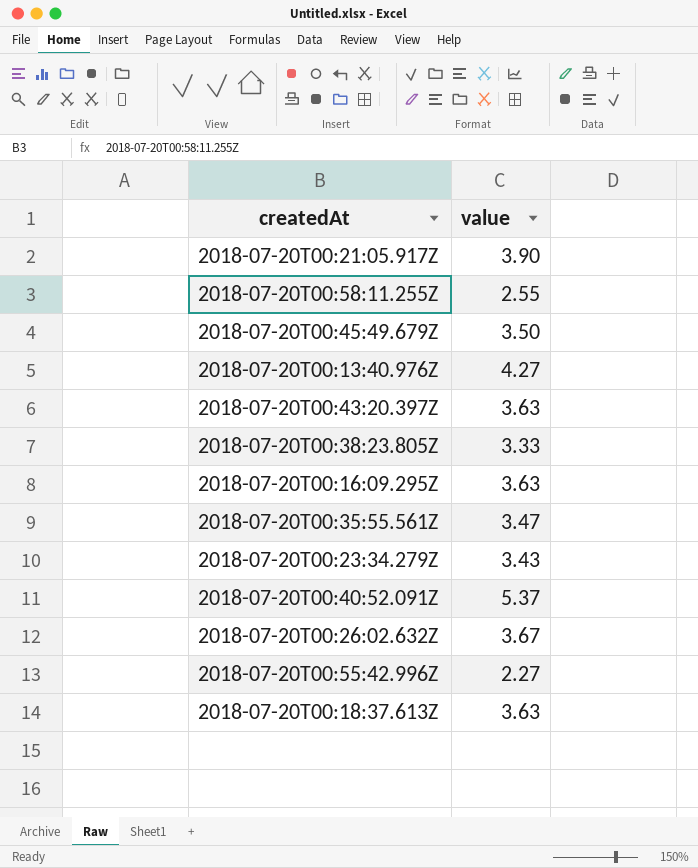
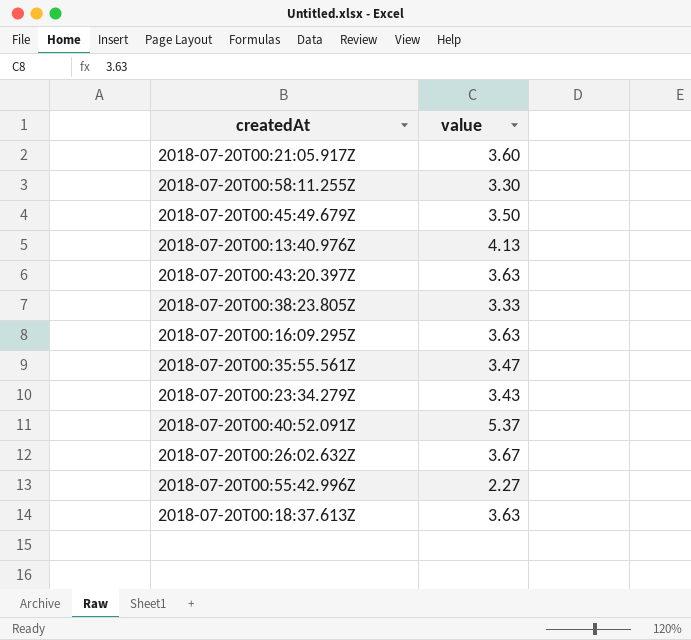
2018-07-20T00:21:05.917Z | value: 3.90 -> 3.60
2018-07-20T00:58:11.255Z | value: 2.55 -> 3.30
2018-07-20T00:13:40.976Z | value: 4.27 -> 4.13

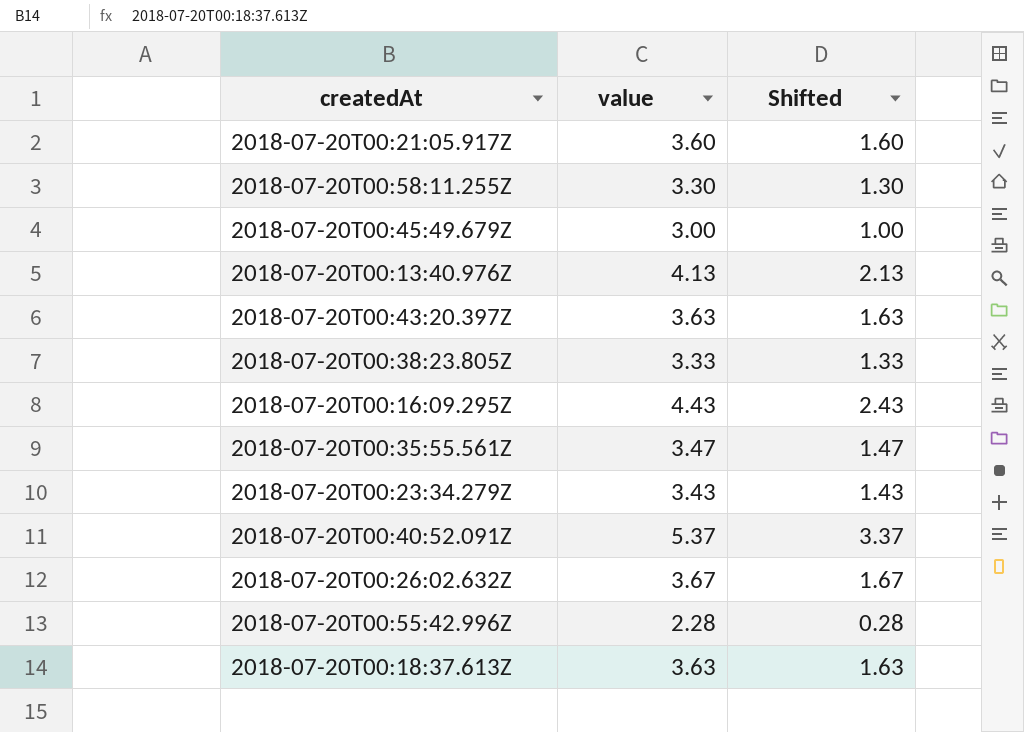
column Shifted | formula: none -> [value] - 2
2018-07-20T00:45:49.679Z | value: 3.50 -> 3.00
2018-07-20T00:16:09.295Z | value: 3.63 -> 4.43
2018-07-20T00:55:42.996Z | value: 2.27 -> 2.28

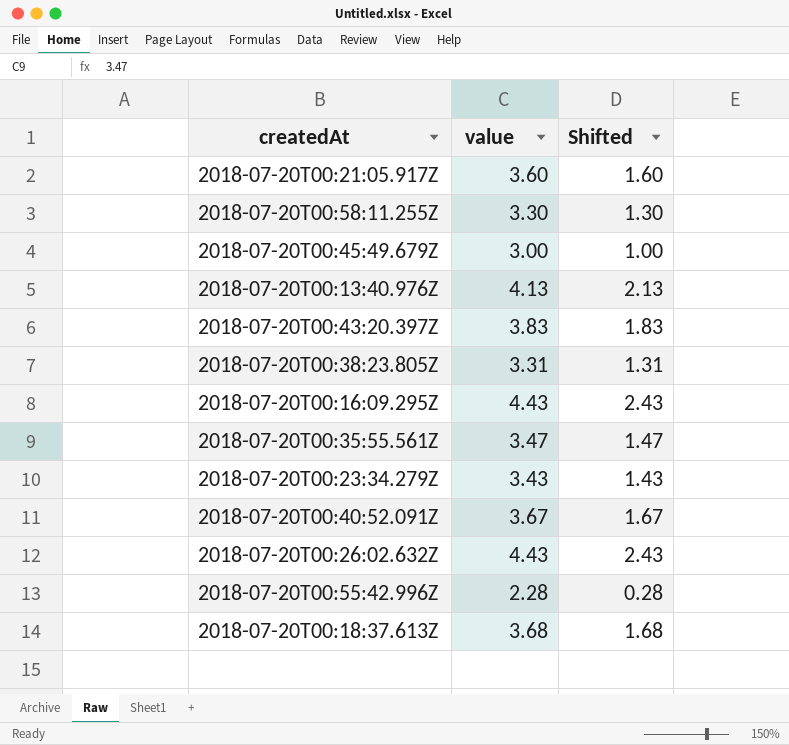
2018-07-20T00:43:20.397Z | value: 3.63 -> 3.83
2018-07-20T00:43:20.397Z | Shifted: 1.63 -> 1.83
2018-07-20T00:38:23.805Z | value: 3.33 -> 3.31
2018-07-20T00:38:23.805Z | Shifted: 1.33 -> 1.31
2018-07-20T00:40:52.091Z | value: 5.37 -> 3.67
2018-07-20T00:40:52.091Z | Shifted: 3.37 -> 1.67
2018-07-20T00:26:02.632Z | value: 3.67 -> 4.43
2018-07-20T00:26:02.632Z | Shifted: 1.67 -> 2.43
2018-07-20T00:18:37.613Z | value: 3.63 -> 3.68
2018-07-20T00:18:37.613Z | Shifted: 1.63 -> 1.68

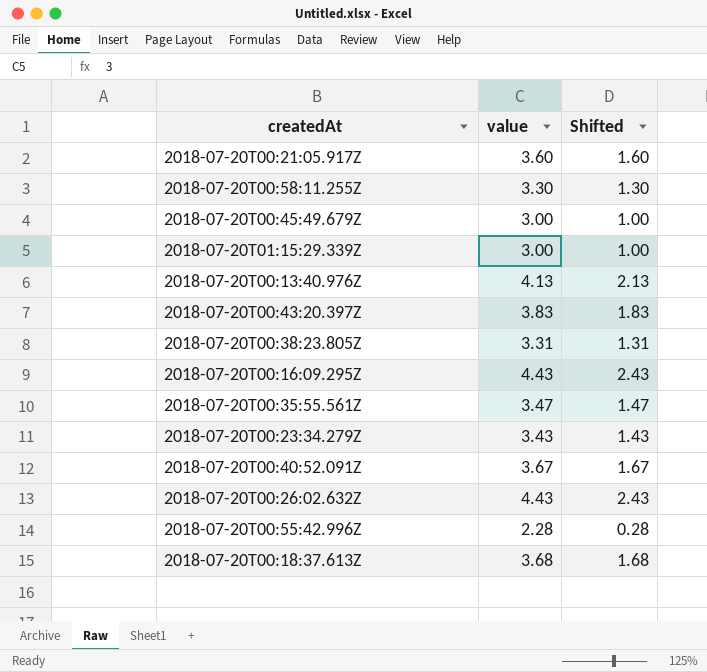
row 2018-07-20T01:15:29.339Z: none -> 3.00 | 1.00

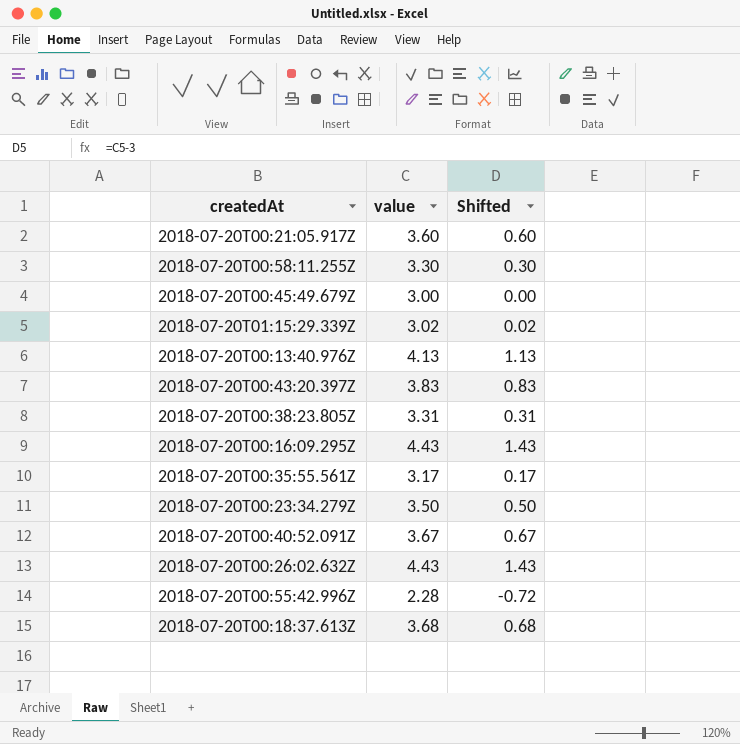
column Shifted | formula: [value] - 2 -> [value] - 3
2018-07-20T01:15:29.339Z | value: 3.00 -> 3.02
2018-07-20T00:35:55.561Z | value: 3.47 -> 3.17
2018-07-20T00:23:34.279Z | value: 3.43 -> 3.50

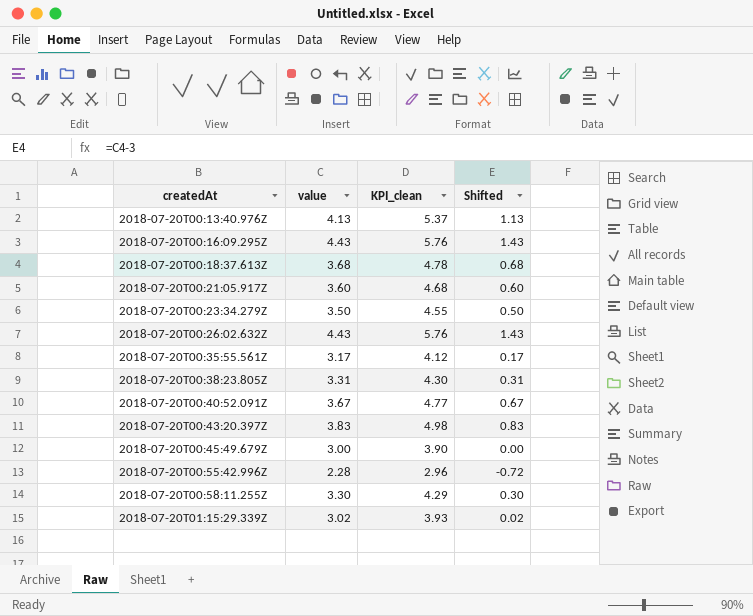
row order: none -> createdAt ascending
column KPI_clean | formula: none -> [value] * 1.3

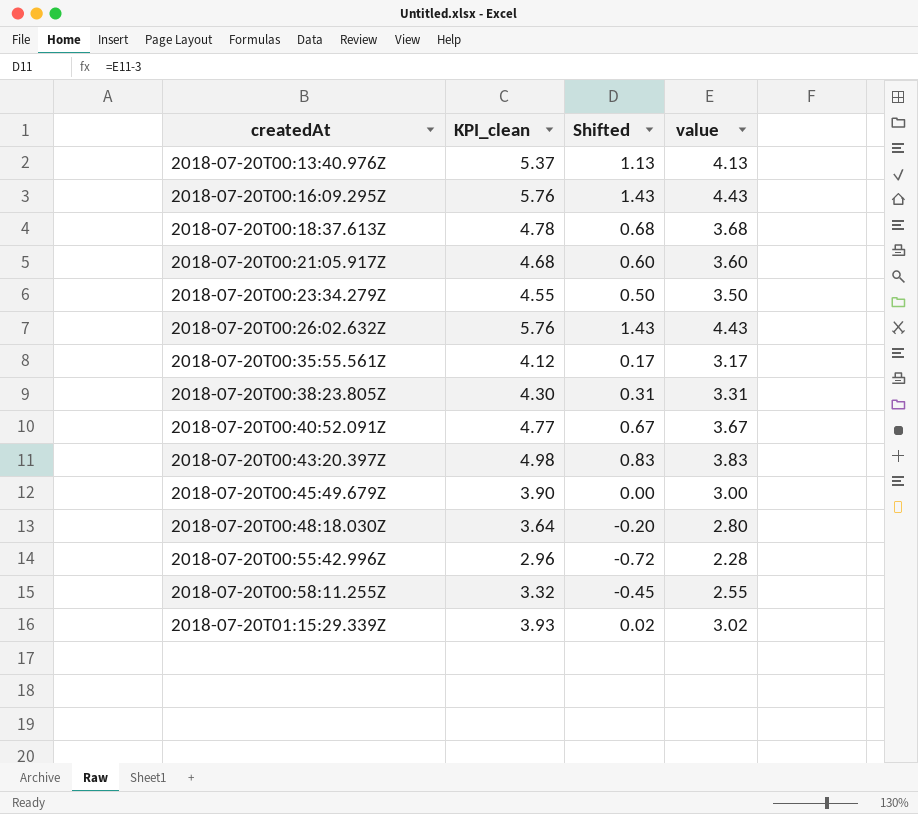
column value | position: 2 -> 4
row 2018-07-20T00:48:18.030Z: none -> 3.64 | -0.20 | 2.80
2018-07-20T00:58:11.255Z | KPI_clean: 4.29 -> 3.32
2018-07-20T00:58:11.255Z | Shifted: 0.30 -> -0.45
2018-07-20T00:58:11.255Z | value: 3.30 -> 2.55

